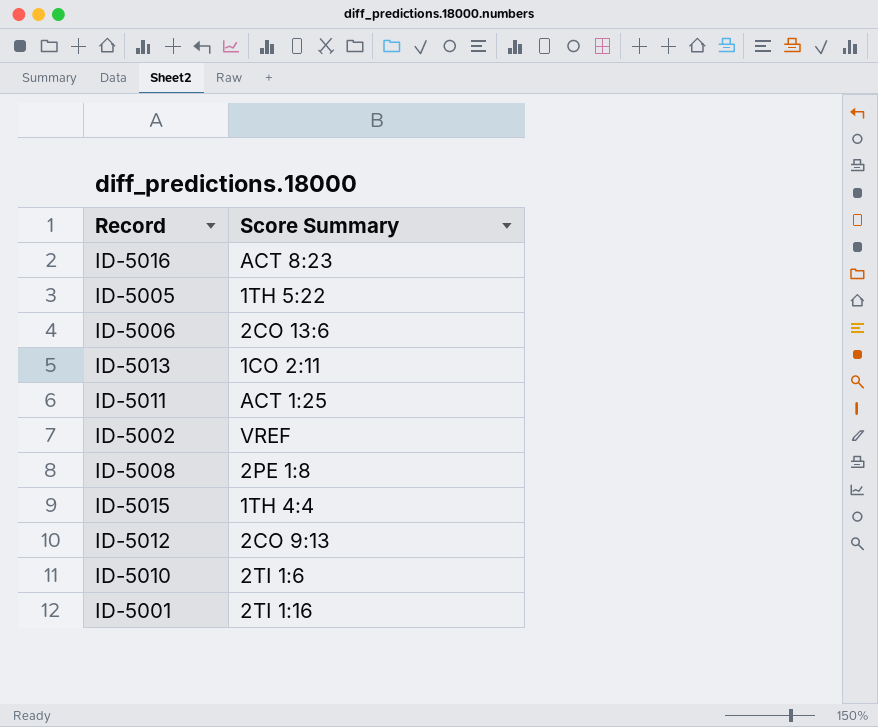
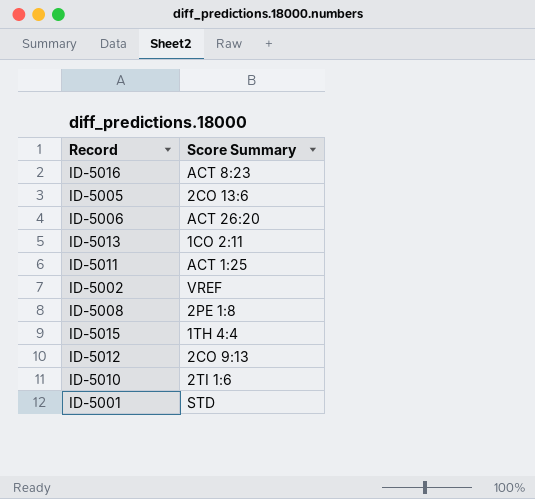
ID-5005 | Score Summary: 1TH 5:22 -> 2CO 13:6
ID-5006 | Score Summary: 2CO 13:6 -> ACT 26:20
ID-5001 | Score Summary: 2TI 1:16 -> STD

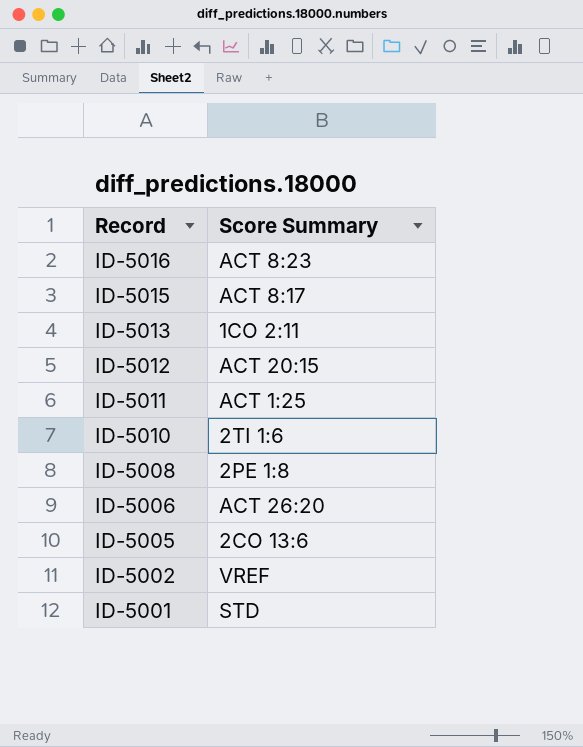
row order: none -> Record descending
ID-5015 | Score Summary: 1TH 4:4 -> ACT 8:17
ID-5012 | Score Summary: 2CO 9:13 -> ACT 20:15

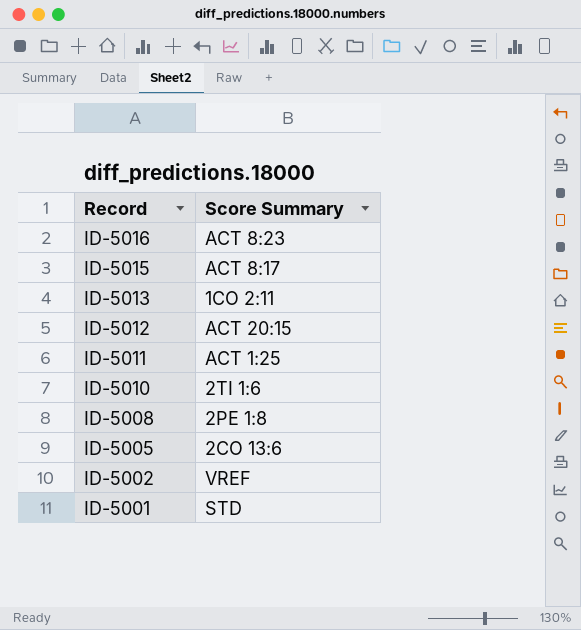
row ID-5006: ACT 26:20 -> none

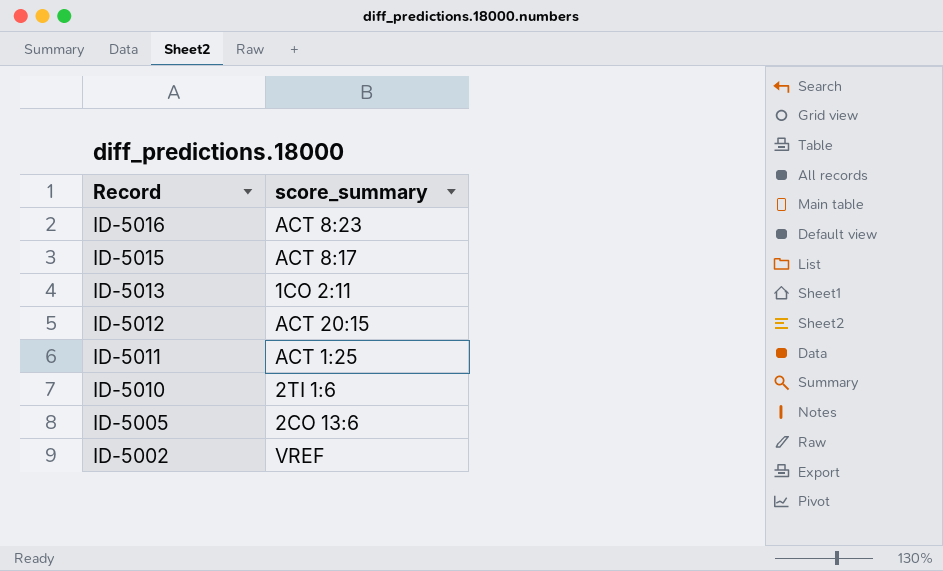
column name: Score Summary -> score_summary
row ID-5008: 2PE 1:8 -> none
row ID-5001: STD -> none

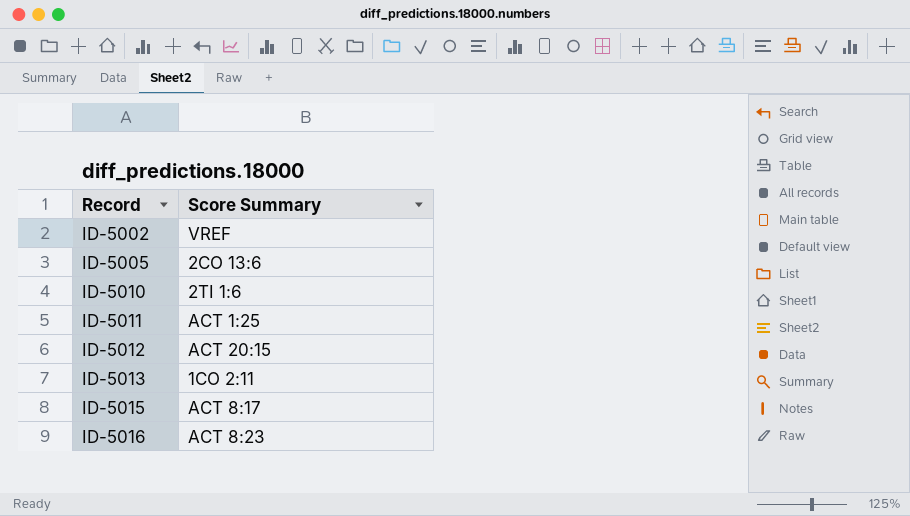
row order: Record descending -> Record ascending
column name: score_summary -> Score Summary

